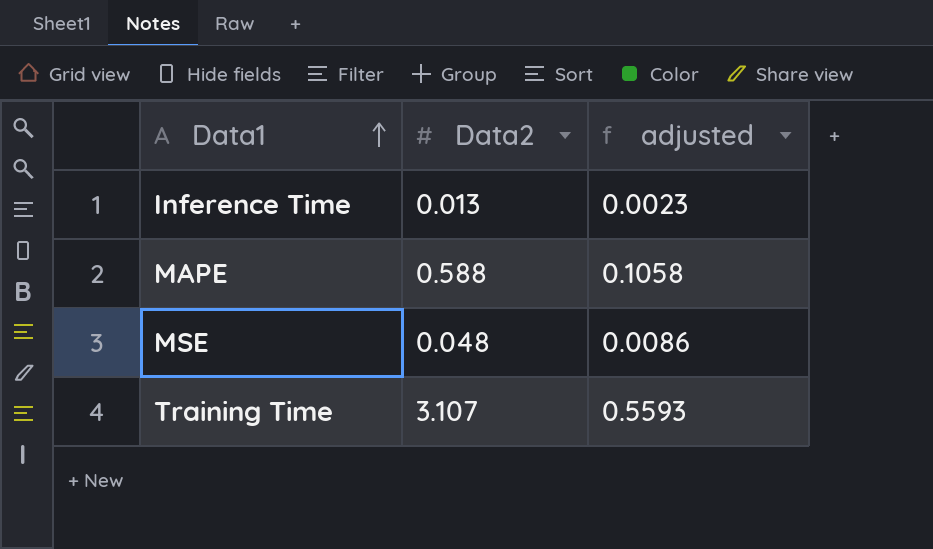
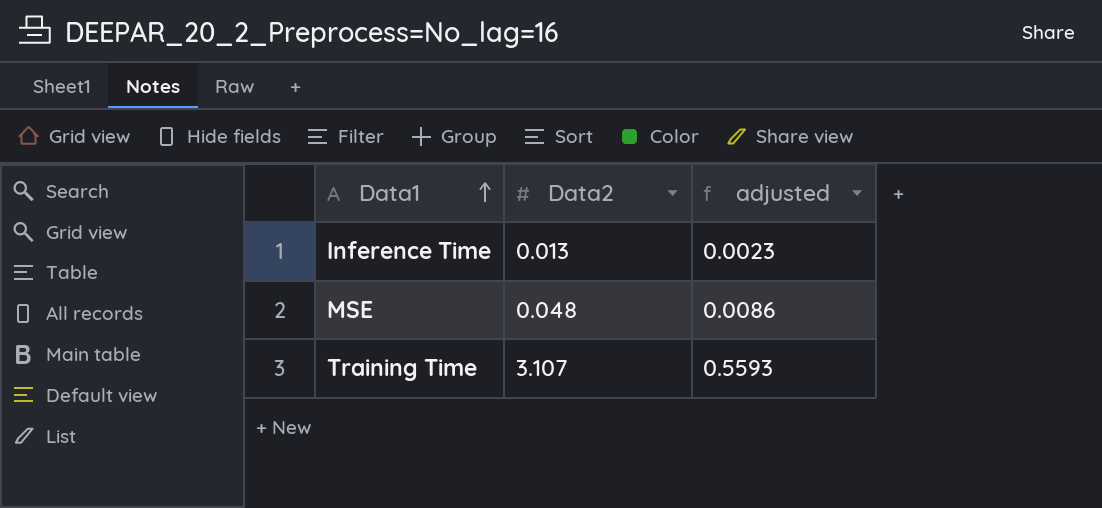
row MAPE: 0.588 | 0.1058 -> none

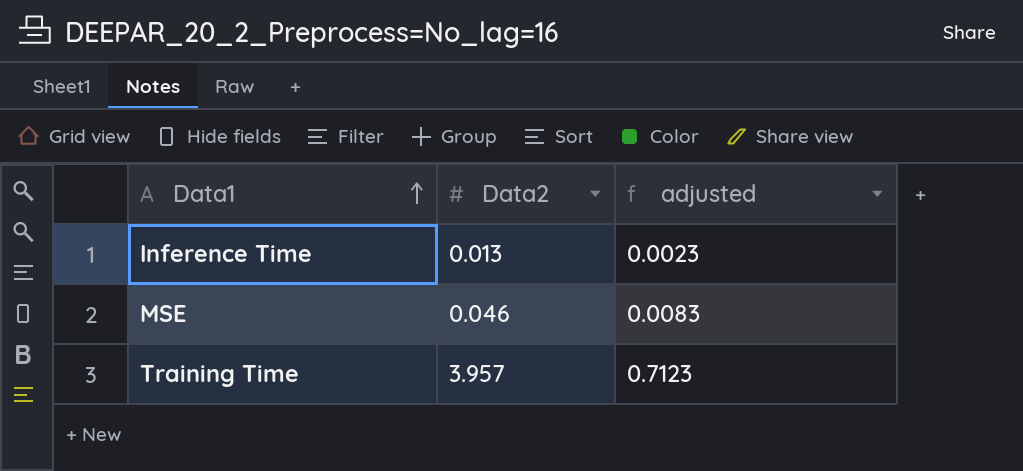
MSE | Data2: 0.048 -> 0.046
MSE | adjusted: 0.0086 -> 0.0083
Training Time | Data2: 3.107 -> 3.957
Training Time | adjusted: 0.5593 -> 0.7123

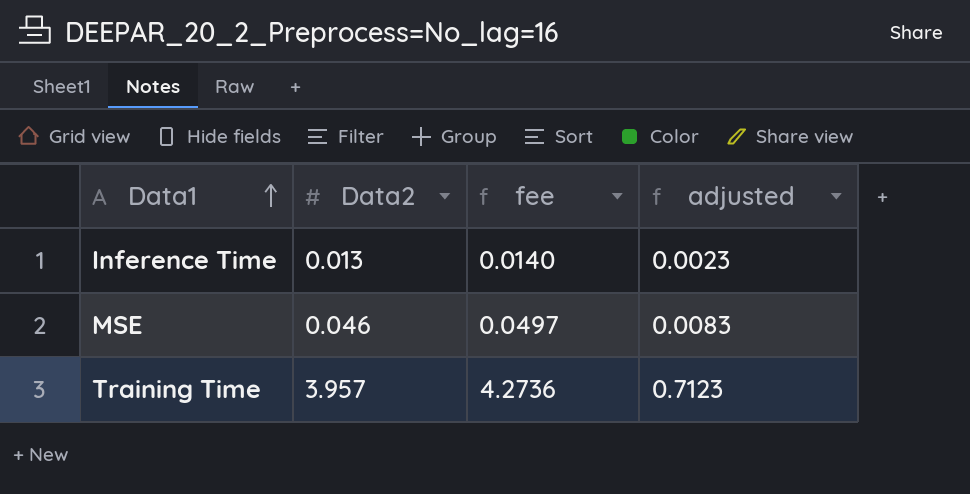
column fee | formula: none -> [Data2] * 1.08

